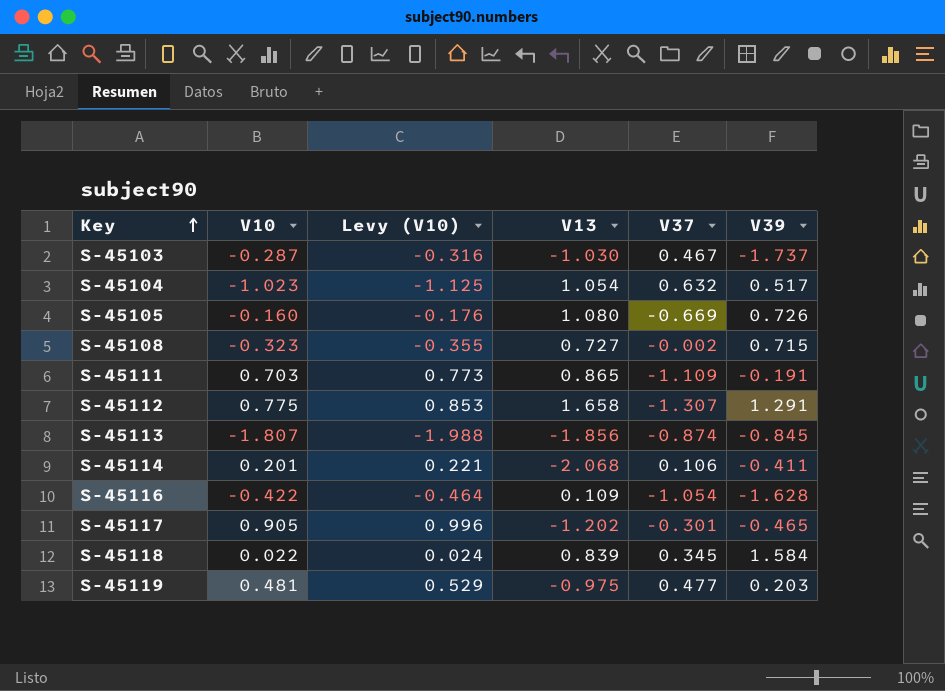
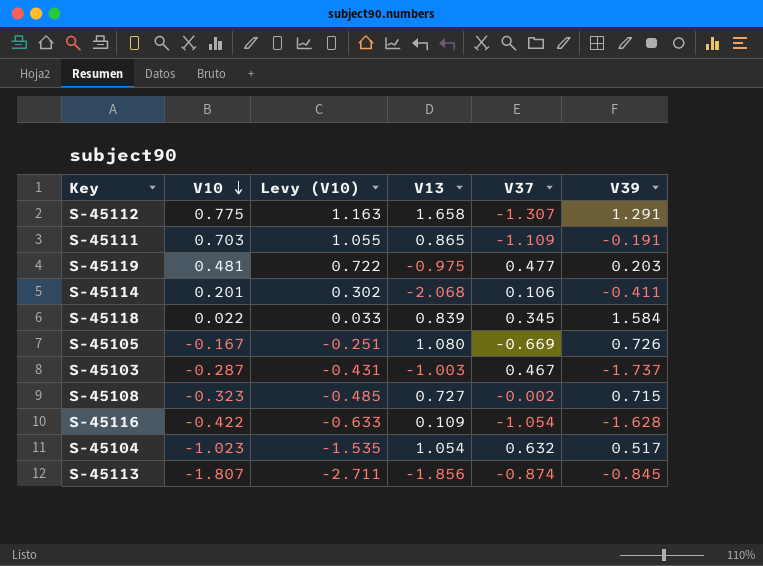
row order: Key ascending -> V10 descending
column Levy (V10) | formula: [V10] * 1.1 -> [V10] * 1.5
row S-45117: 0.905 | 0.996 | -1.202 | -0.301 | -0.465 -> none
S-45105 | V10: -0.160 -> -0.167
S-45103 | V13: -1.030 -> -1.003

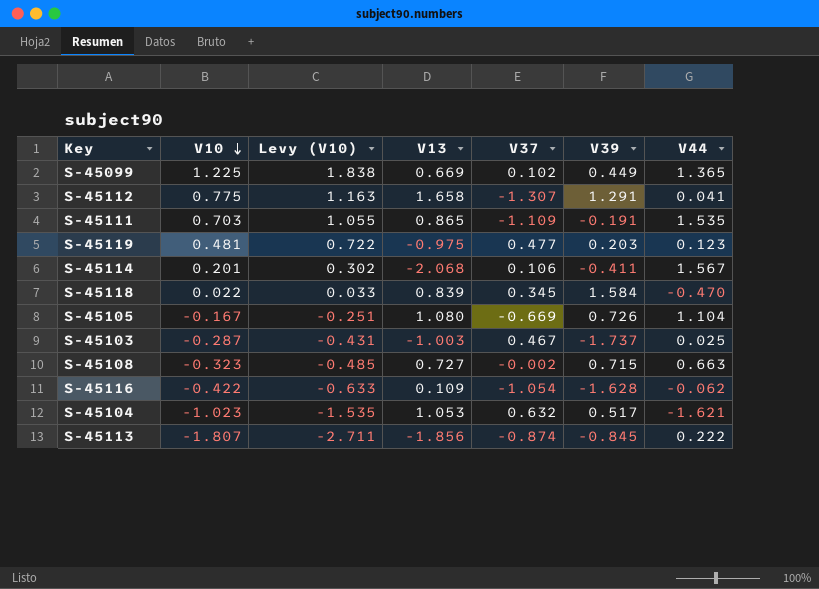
column V44 | position: none -> 7
row S-45099: none -> 1.225 | 1.838 | 0.669 | 0.102 | 0.449 | 1.365
S-45104 | V13: 1.054 -> 1.053

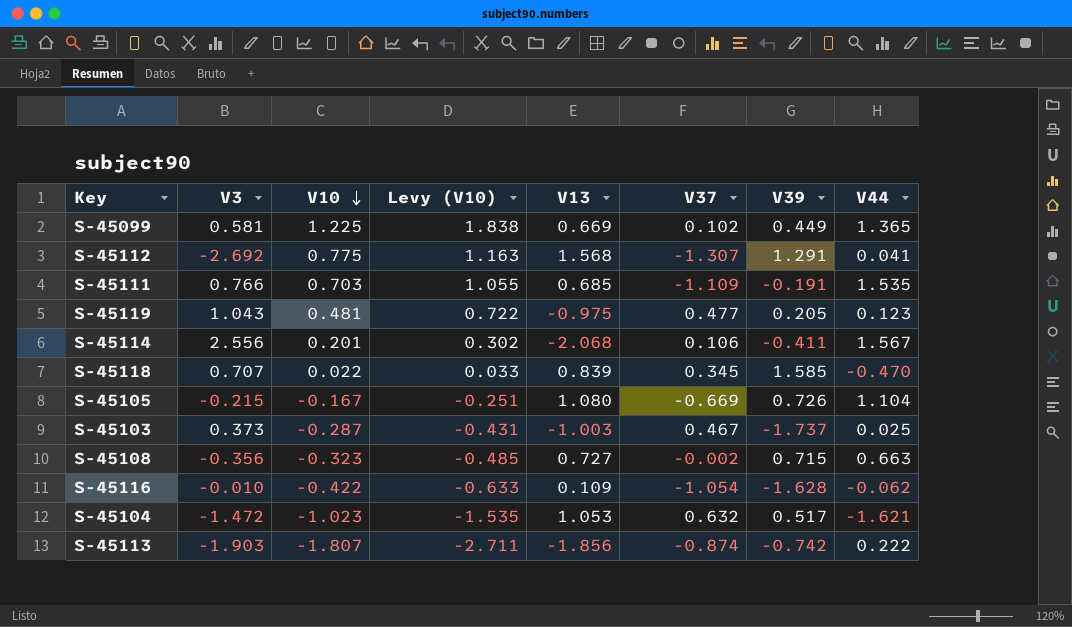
column V3 | position: none -> 2
S-45112 | V13: 1.658 -> 1.568
S-45111 | V13: 0.865 -> 0.685
S-45119 | V39: 0.203 -> 0.205
S-45118 | V39: 1.584 -> 1.585
S-45113 | V39: -0.845 -> -0.742

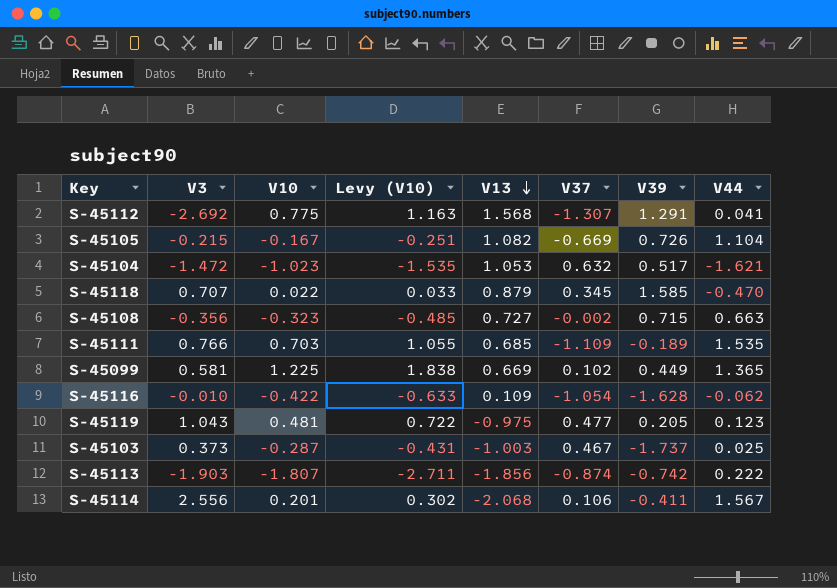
row order: V10 descending -> V13 descending
S-45105 | V13: 1.080 -> 1.082
S-45118 | V13: 0.839 -> 0.879
S-45111 | V39: -0.191 -> -0.189

